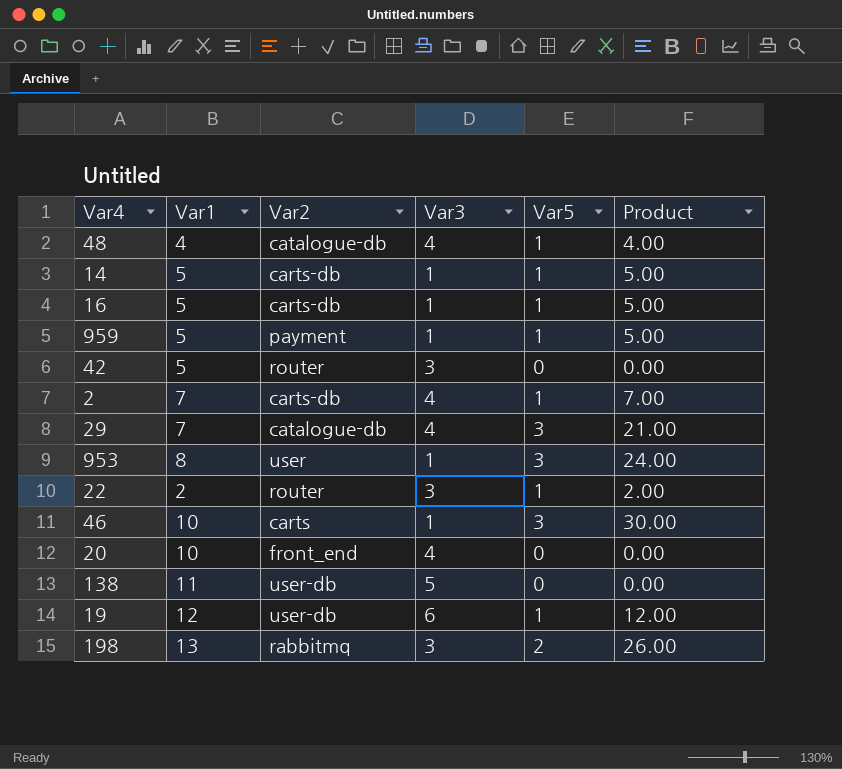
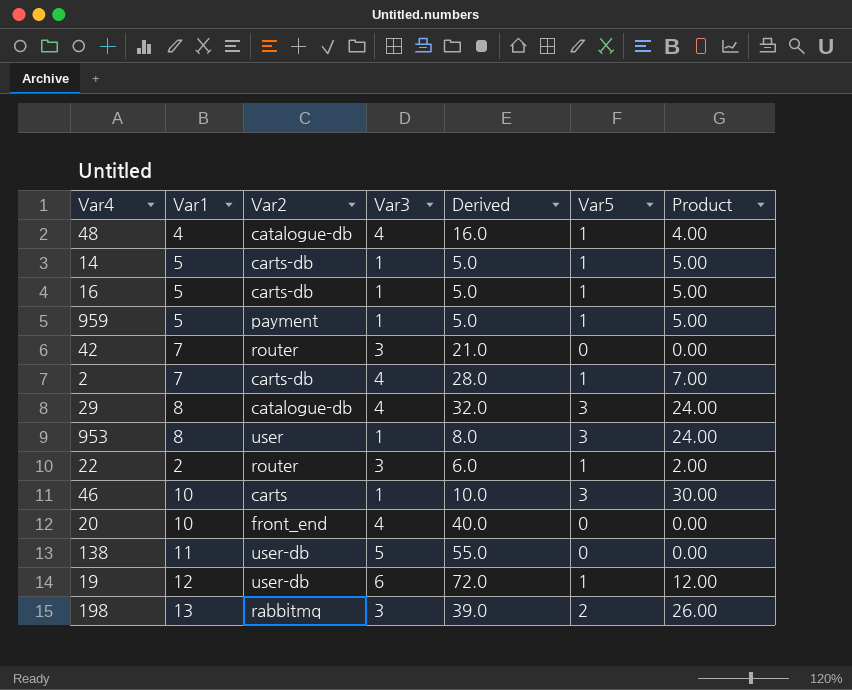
column Derived | formula: none -> [Var1] * [Var3]
42 | Var1: 5 -> 7
29 | Var1: 7 -> 8
29 | Product: 21.00 -> 24.00

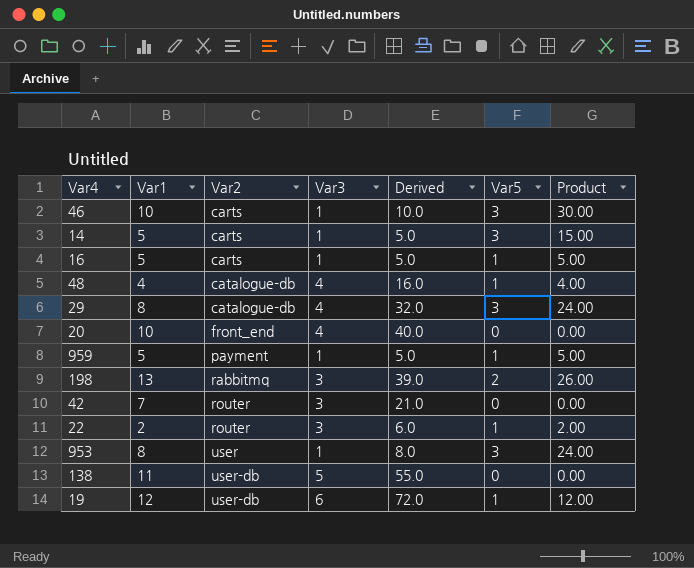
row order: none -> Var2 ascending
row 2: 7 | carts-db | 4 | 28.0 | 1 | 7.00 -> none
14 | Var2: carts-db -> carts
14 | Var5: 1 -> 3
14 | Product: 5.00 -> 15.00
16 | Var2: carts-db -> carts

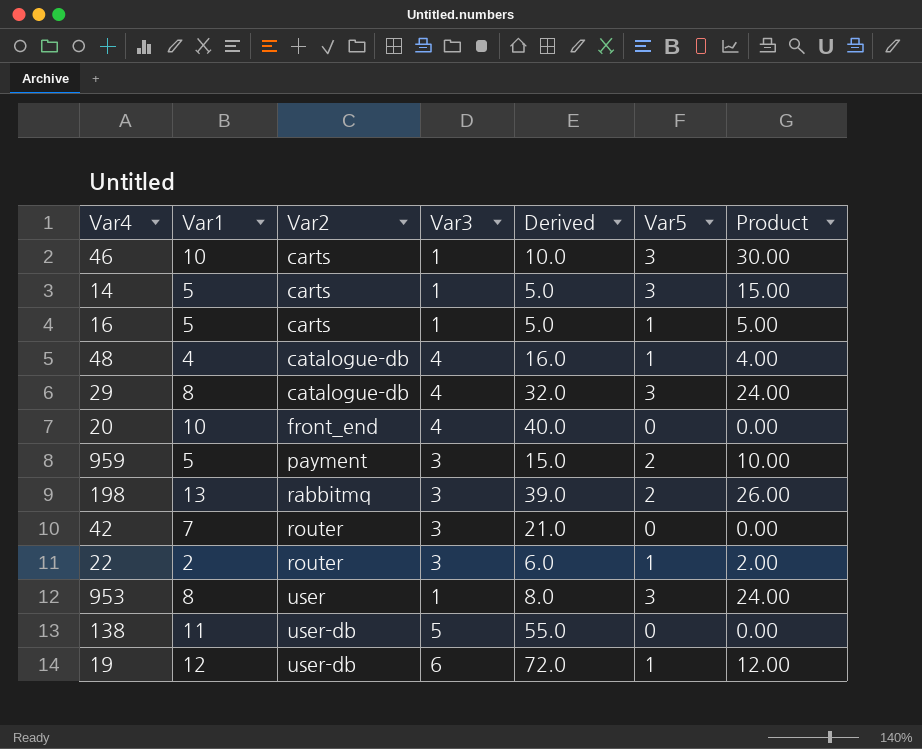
959 | Var3: 1 -> 3
959 | Derived: 5.0 -> 15.0
959 | Var5: 1 -> 2
959 | Product: 5.00 -> 10.00

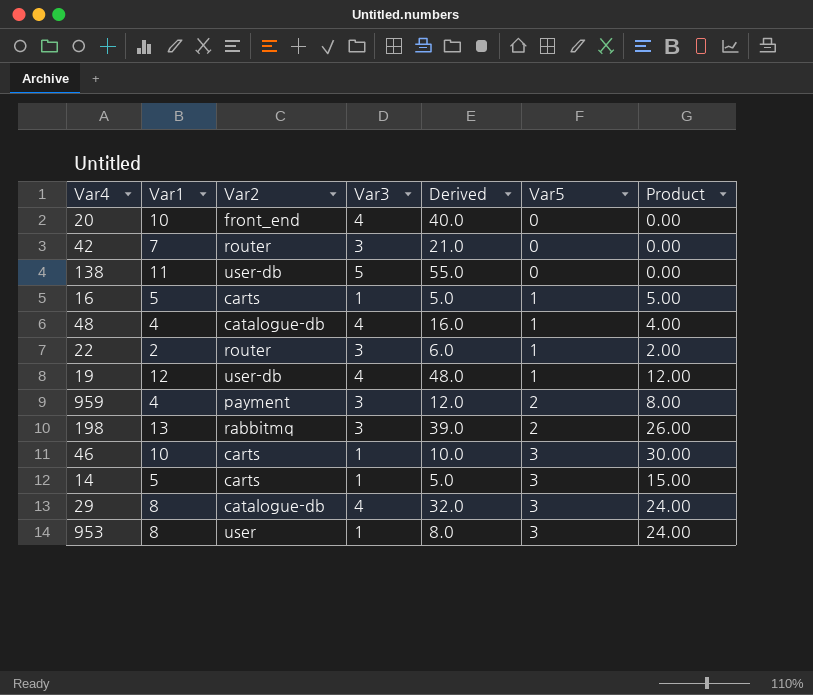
row order: Var2 ascending -> Var5 ascending
19 | Var3: 6 -> 4
19 | Derived: 72.0 -> 48.0
959 | Var1: 5 -> 4
959 | Derived: 15.0 -> 12.0
959 | Product: 10.00 -> 8.00

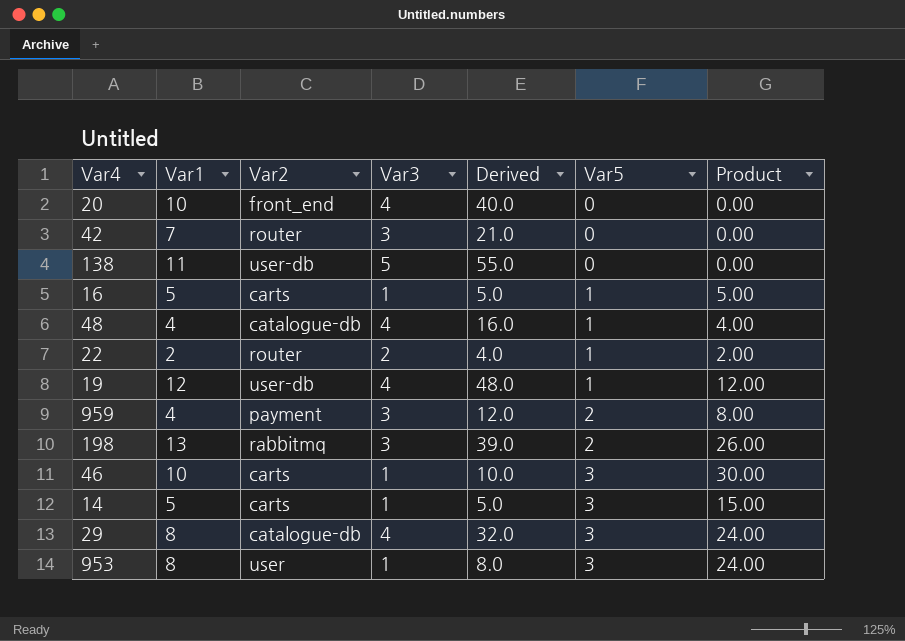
22 | Var3: 3 -> 2
22 | Derived: 6.0 -> 4.0

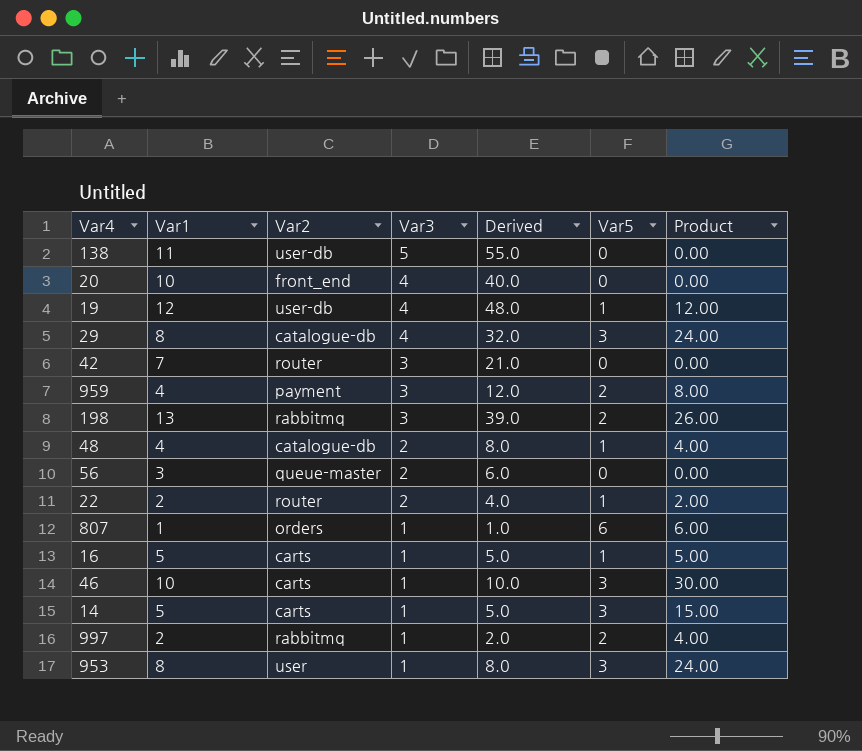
row order: Var5 ascending -> Var3 descending
48 | Var3: 4 -> 2
48 | Derived: 16.0 -> 8.0
row 56: none -> 3 | queue-master | 2 | 6.0 | 0 | 0.00
row 807: none -> 1 | orders | 1 | 1.0 | 6 | 6.00
row 997: none -> 2 | rabbitmq | 1 | 2.0 | 2 | 4.00

